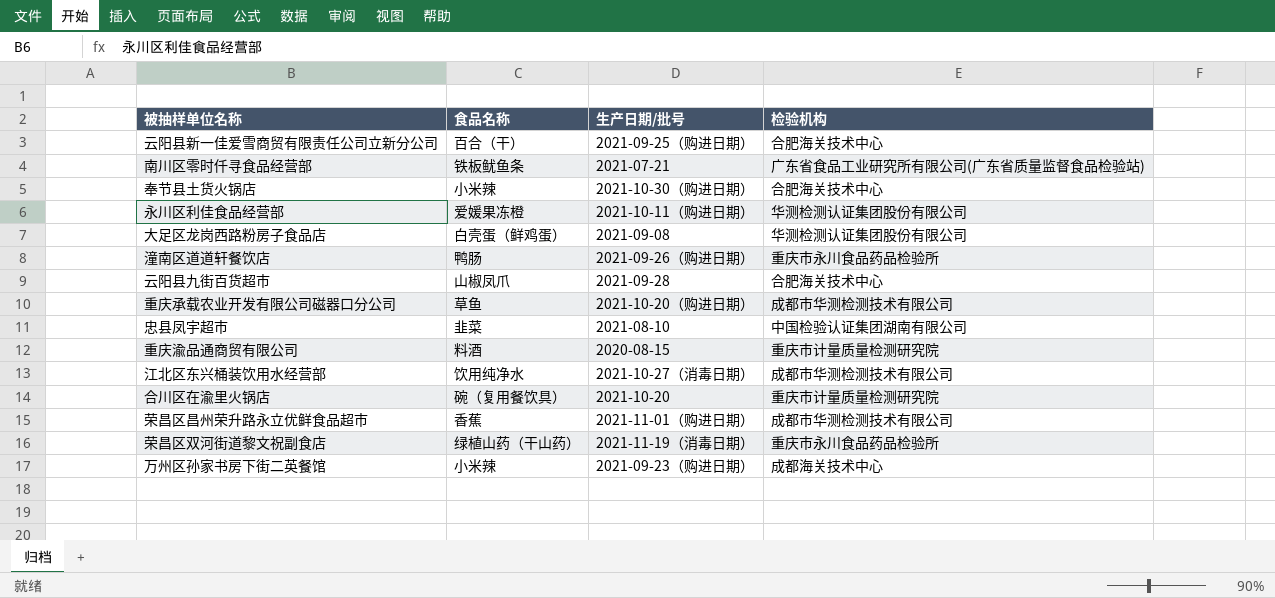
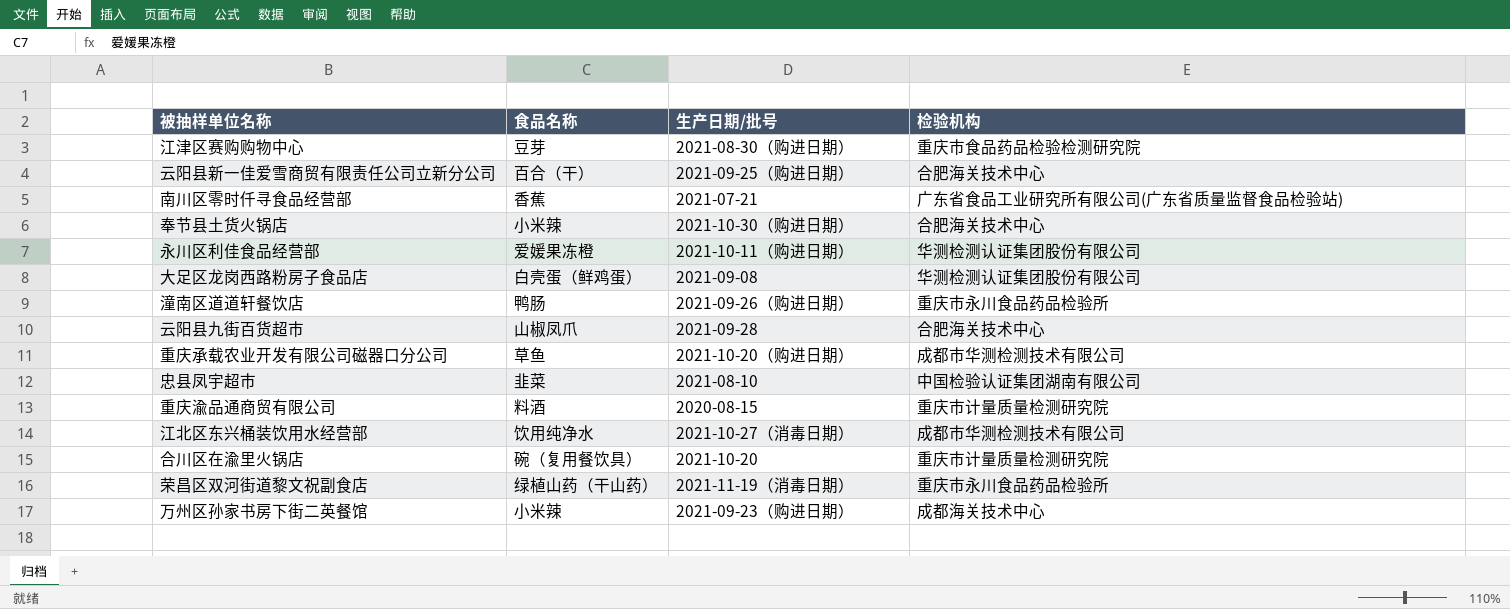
row 荣昌区昌州荣升路永立优鲜食品超市: 香蕉 | 2021-11-01（购进日期） | 成都市华测检测技术有限公司 -> none
row 江津区赛购购物中心: none -> 豆芽 | 2021-08-30（购进日期） | 重庆市食品药品检验检测研究院
南川区零时仟寻食品经营部 | 食品名称: 铁板鱿鱼条 -> 香蕉

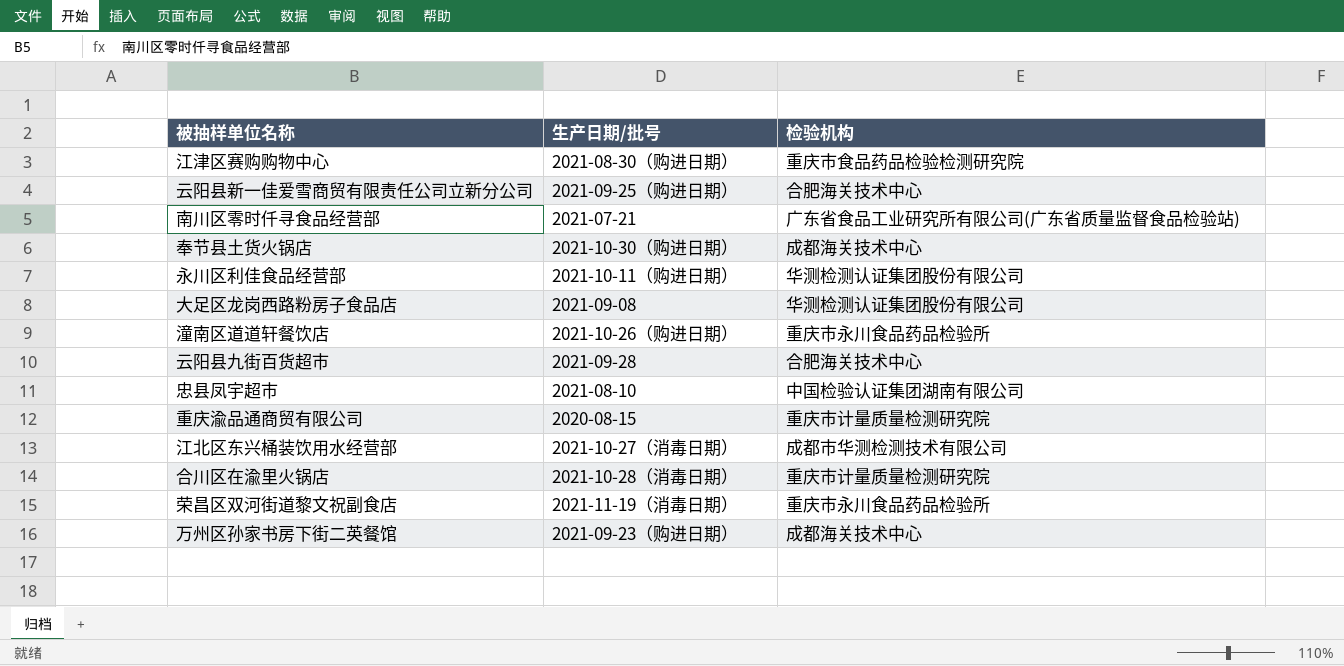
column 食品名称 | position: 2 -> none
row 重庆承载农业开发有限公司磁器口分公司: 草鱼 | 2021-10-20（购进日期） | 成都市华测检测技术有限公司 -> none
奉节县土货火锅店 | 检验机构: 合肥海关技术中心 -> 成都海关技术中心
潼南区道道轩餐饮店 | 生产日期/批号: 2021-09-26（购进日期） -> 2021-10-26（购进日期）
合川区在渝里火锅店 | 生产日期/批号: 2021-10-20 -> 2021-10-28（消毒日期）

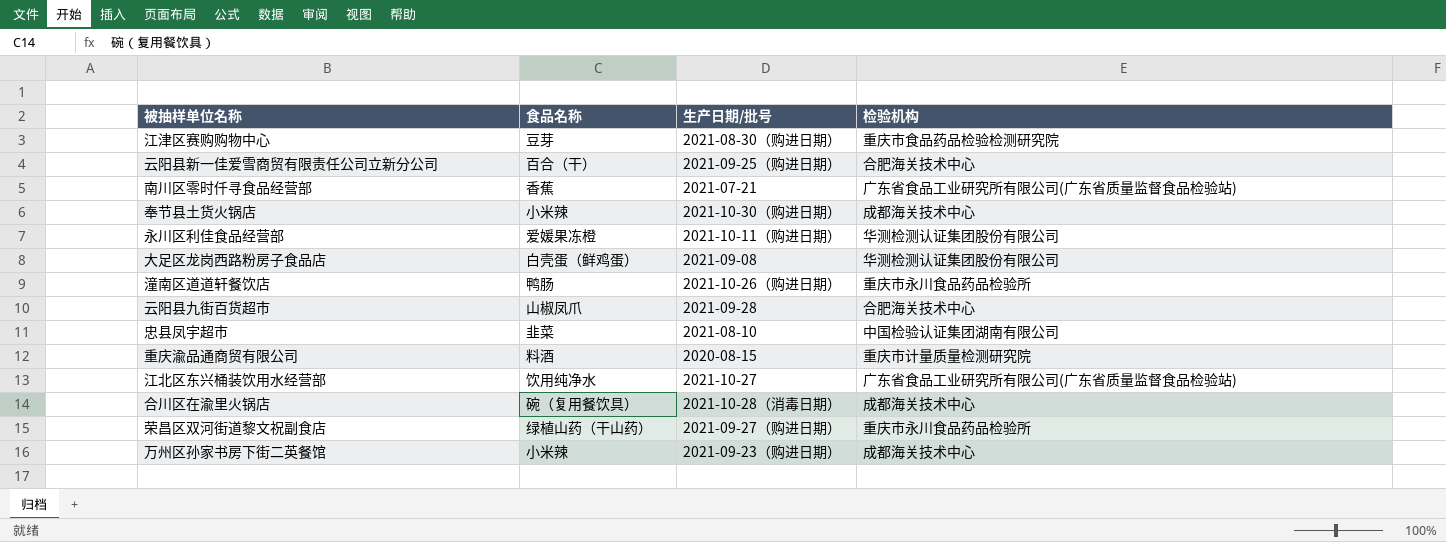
column 食品名称 | position: none -> 2
江北区东兴桶装饮用水经营部 | 生产日期/批号: 2021-10-27（消毒日期） -> 2021-10-27
江北区东兴桶装饮用水经营部 | 检验机构: 成都市华测检测技术有限公司 -> 广东省食品工业研究所有限公司(广东省质量监督食品检验站)
合川区在渝里火锅店 | 检验机构: 重庆市计量质量检测研究院 -> 成都海关技术中心
荣昌区双河街道黎文祝副食店 | 生产日期/批号: 2021-11-19（消毒日期） -> 2021-09-27（购进日期）

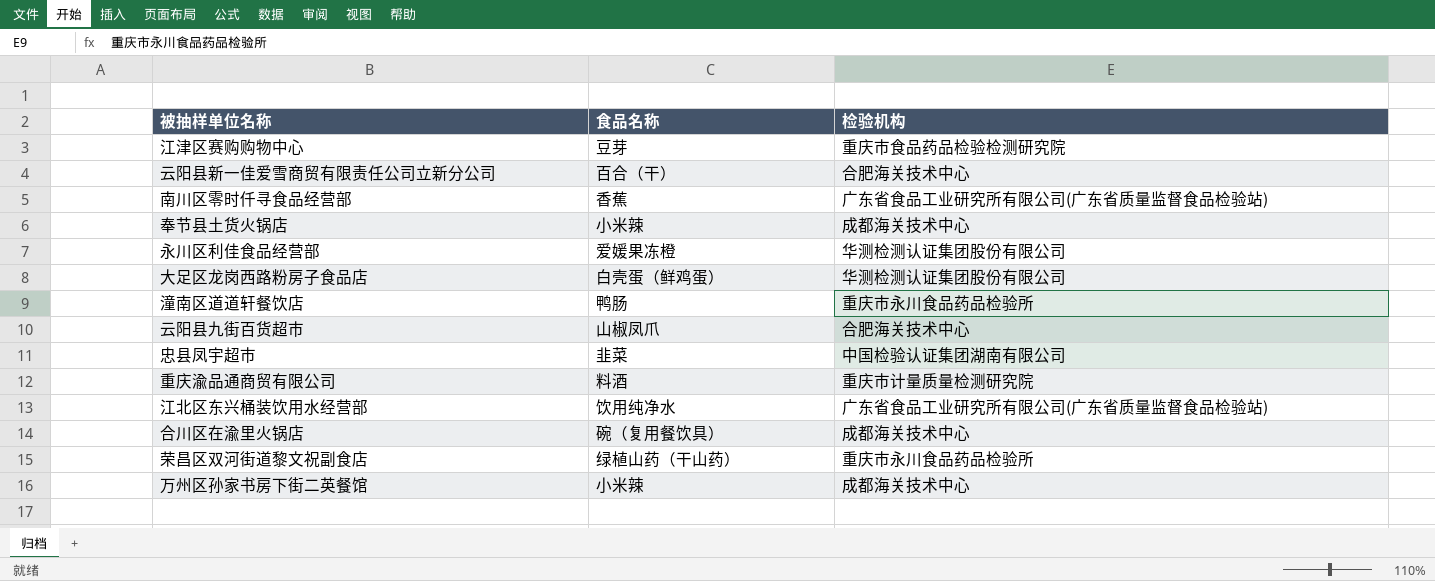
column 生产日期/批号 | position: 3 -> none

